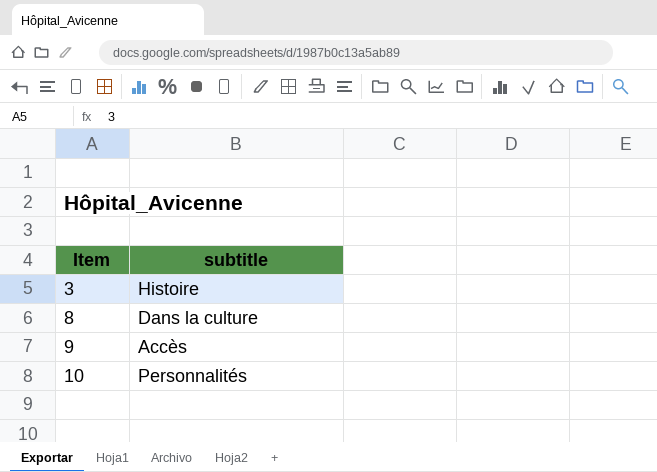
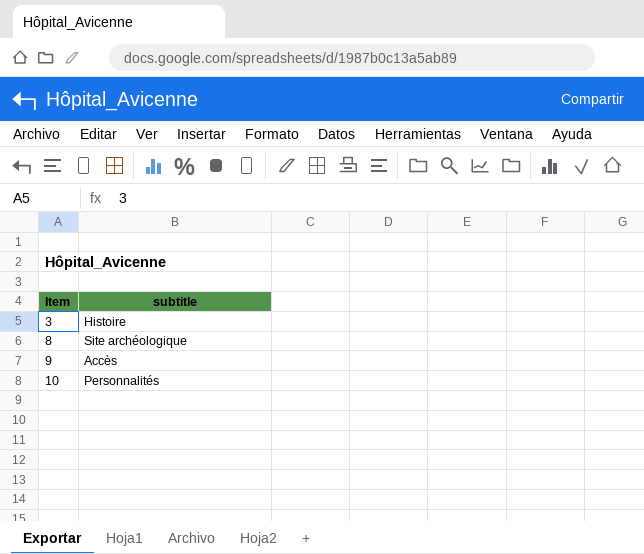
8 | subtitle: Dans la culture -> Site archéologique

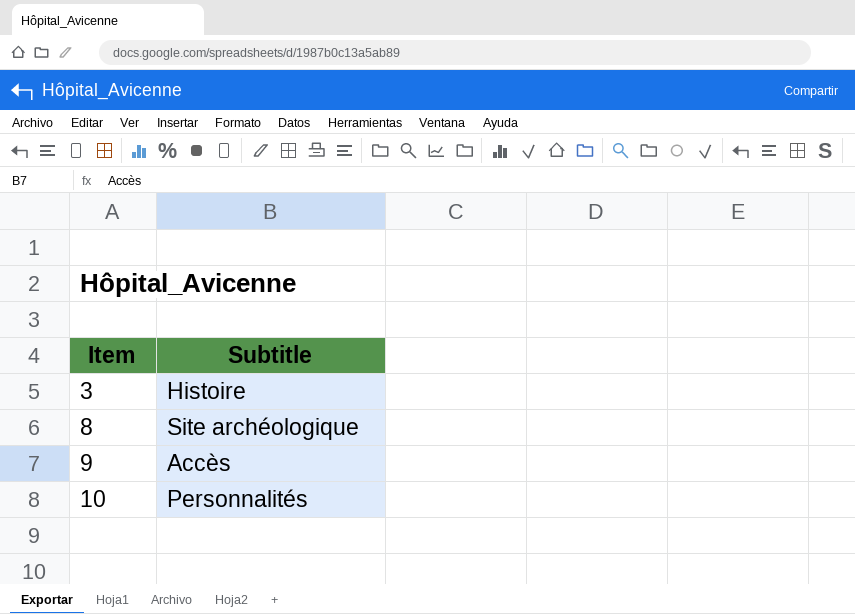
column name: subtitle -> Subtitle

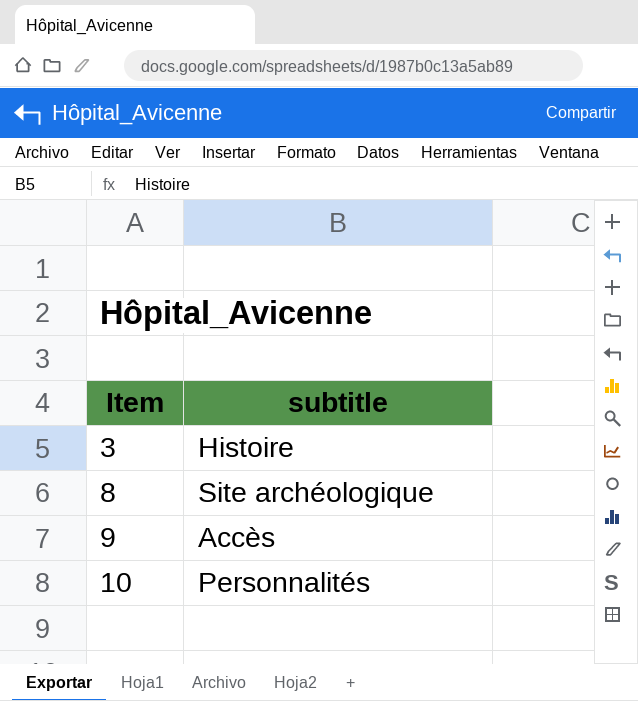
column name: Subtitle -> subtitle

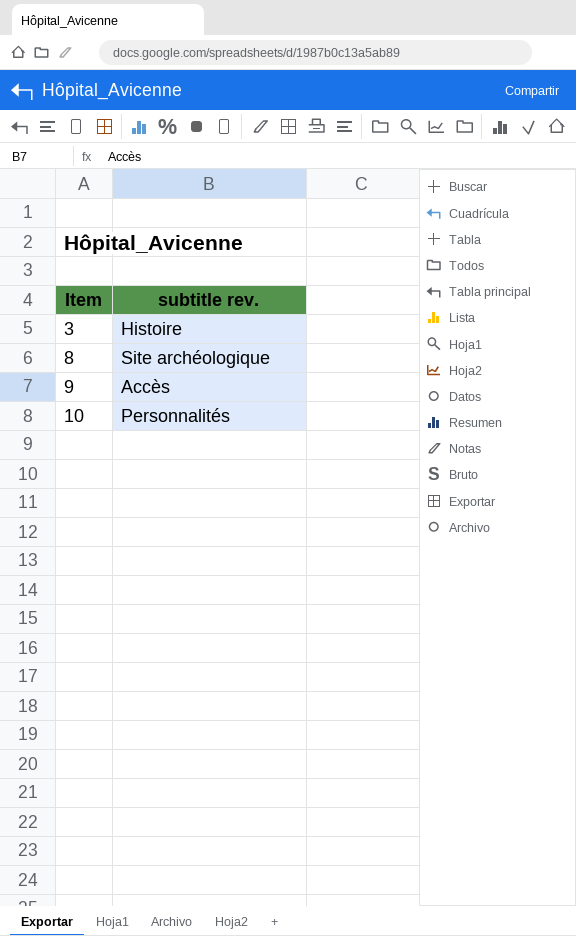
column name: subtitle -> subtitle rev.

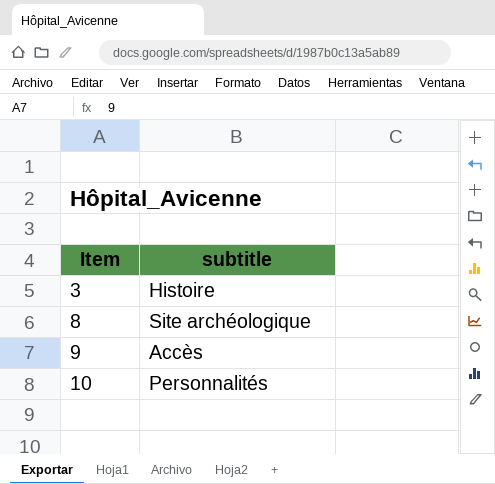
column name: subtitle rev. -> subtitle

